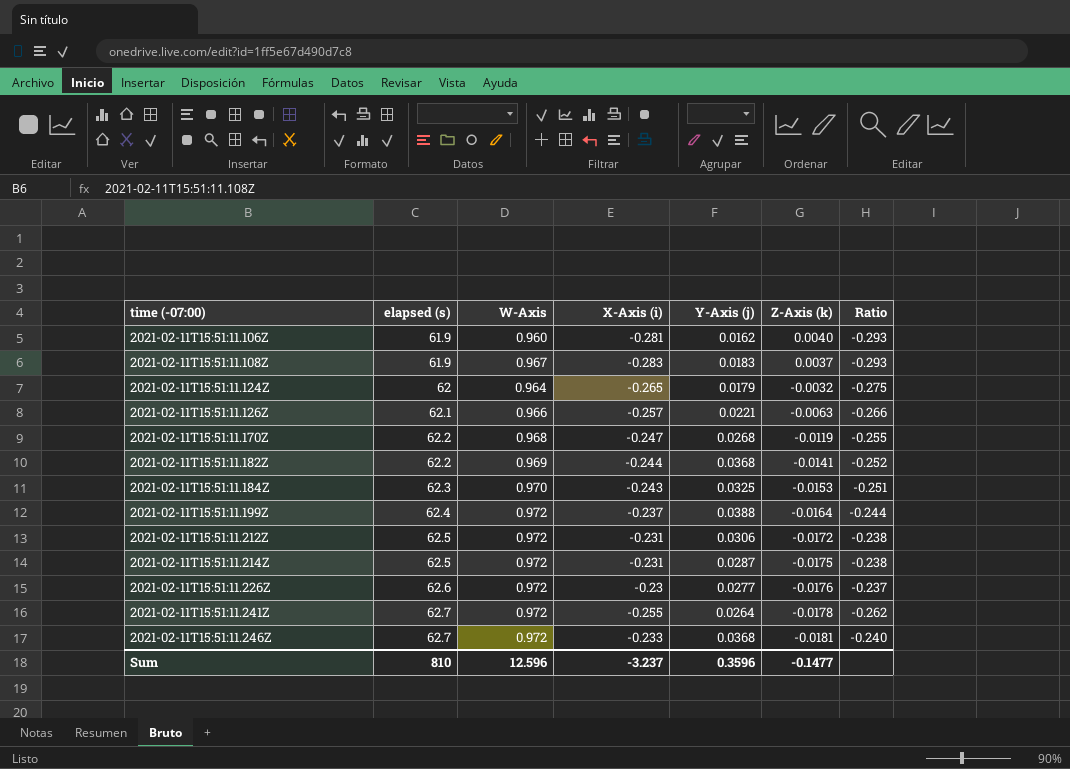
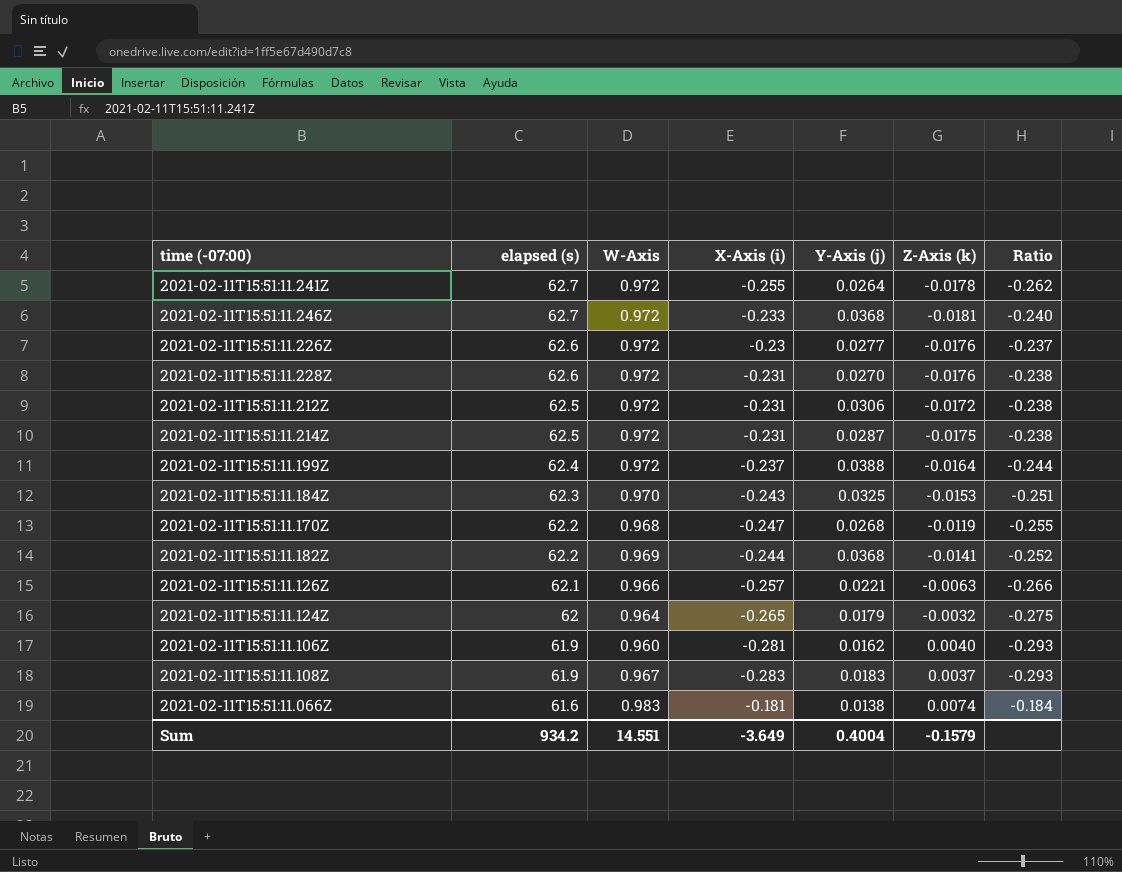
row order: time (-07:00) ascending -> elapsed (s) descending
row 2021-02-11T15:51:11.228Z: none -> 62.6 | 0.972 | -0.231 | 0.0270 | -0.0176 | -0.238
row 2021-02-11T15:51:11.066Z: none -> 61.6 | 0.983 | -0.181 | 0.0138 | 0.0074 | -0.184
Sum | elapsed (s): 810 -> 934.2
Sum | W-Axis: 12.596 -> 14.551
Sum | X-Axis (i): -3.237 -> -3.649
Sum | Y-Axis (j): 0.3596 -> 0.4004
Sum | Z-Axis (k): -0.1477 -> -0.1579

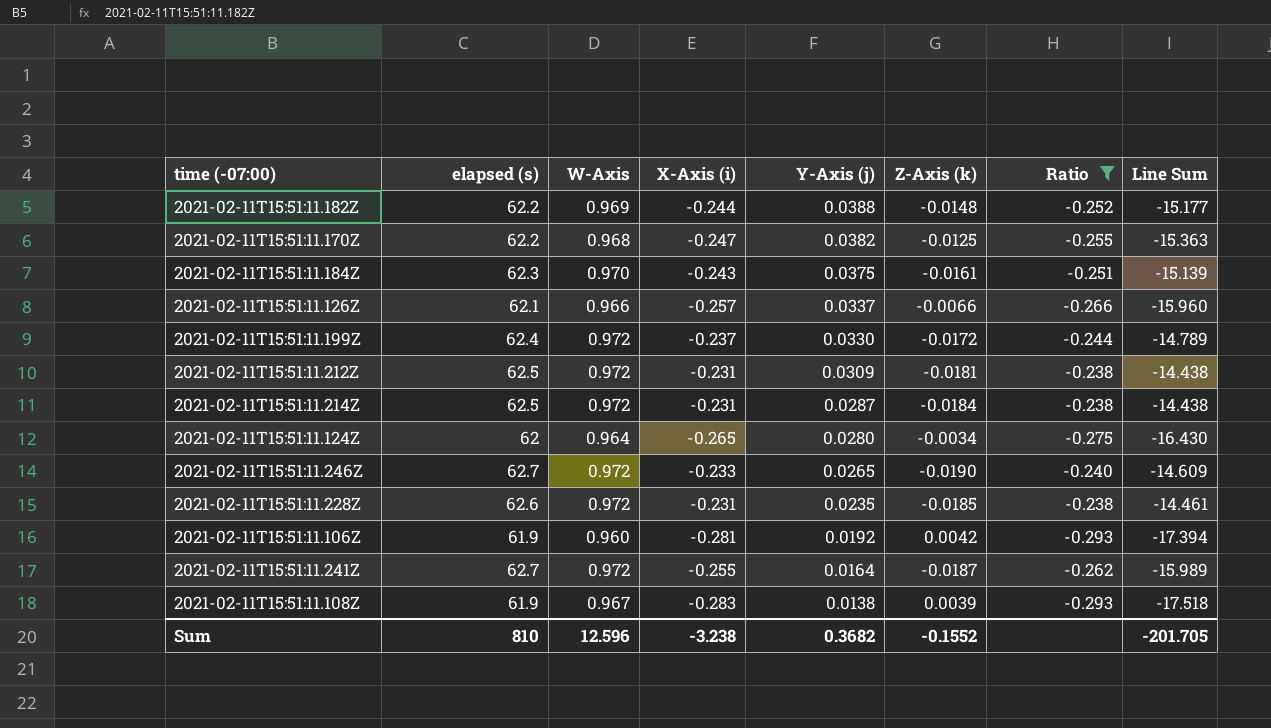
filter: none -> Ratio <= -0.238
row order: elapsed (s) descending -> Y-Axis (j) descending
column Line Sum | formula: none -> [elapsed (s)] * [X-Axis (i)]
2021-02-11T15:51:11.182Z | Y-Axis (j): 0.0368 -> 0.0388
2021-02-11T15:51:11.182Z | Z-Axis (k): -0.0141 -> -0.0148
2021-02-11T15:51:11.170Z | Y-Axis (j): 0.0268 -> 0.0382
2021-02-11T15:51:11.170Z | Z-Axis (k): -0.0119 -> -0.0125
2021-02-11T15:51:11.184Z | Y-Axis (j): 0.0325 -> 0.0375
2021-02-11T15:51:11.184Z | Z-Axis (k): -0.0153 -> -0.0161
2021-02-11T15:51:11.126Z | Y-Axis (j): 0.0221 -> 0.0337
2021-02-11T15:51:11.126Z | Z-Axis (k): -0.0063 -> -0.0066
2021-02-11T15:51:11.199Z | Y-Axis (j): 0.0388 -> 0.0330
2021-02-11T15:51:11.199Z | Z-Axis (k): -0.0164 -> -0.0172
2021-02-11T15:51:11.212Z | Y-Axis (j): 0.0306 -> 0.0309
2021-02-11T15:51:11.212Z | Z-Axis (k): -0.0172 -> -0.0181
2021-02-11T15:51:11.214Z | Z-Axis (k): -0.0175 -> -0.0184
2021-02-11T15:51:11.124Z | Y-Axis (j): 0.0179 -> 0.0280
2021-02-11T15:51:11.124Z | Z-Axis (k): -0.0032 -> -0.0034
2021-02-11T15:51:11.246Z | Y-Axis (j): 0.0368 -> 0.0265
2021-02-11T15:51:11.246Z | Z-Axis (k): -0.0181 -> -0.0190
2021-02-11T15:51:11.228Z | Y-Axis (j): 0.0270 -> 0.0235
2021-02-11T15:51:11.228Z | Z-Axis (k): -0.0176 -> -0.0185
2021-02-11T15:51:11.106Z | Y-Axis (j): 0.0162 -> 0.0192
2021-02-11T15:51:11.106Z | Z-Axis (k): 0.0040 -> 0.0042
2021-02-11T15:51:11.241Z | Y-Axis (j): 0.0264 -> 0.0164
2021-02-11T15:51:11.241Z | Z-Axis (k): -0.0178 -> -0.0187
2021-02-11T15:51:11.108Z | Y-Axis (j): 0.0183 -> 0.0138
2021-02-11T15:51:11.108Z | Z-Axis (k): 0.0037 -> 0.0039
Sum | elapsed (s): 934.2 -> 810
Sum | W-Axis: 14.551 -> 12.596
Sum | X-Axis (i): -3.649 -> -3.238
Sum | Y-Axis (j): 0.4004 -> 0.3682
Sum | Z-Axis (k): -0.1579 -> -0.1552

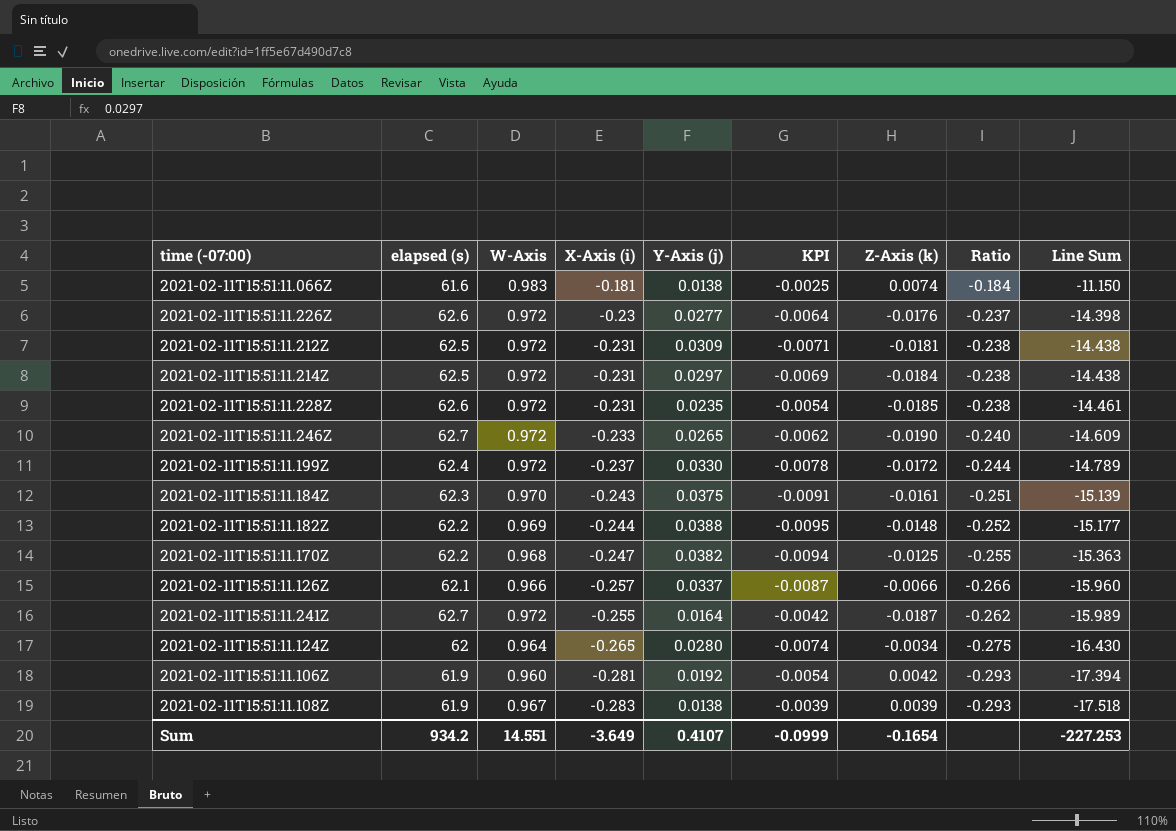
filter: Ratio <= -0.238 -> none
row order: Y-Axis (j) descending -> Line Sum descending
column KPI | formula: none -> [X-Axis (i)] * [Y-Axis (j)]
2021-02-11T15:51:11.214Z | Y-Axis (j): 0.0287 -> 0.0297
Sum | elapsed (s): 810 -> 934.2
Sum | W-Axis: 12.596 -> 14.551
Sum | X-Axis (i): -3.238 -> -3.649
Sum | Y-Axis (j): 0.3682 -> 0.4107
Sum | Z-Axis (k): -0.1552 -> -0.1654
Sum | Line Sum: -201.705 -> -227.253

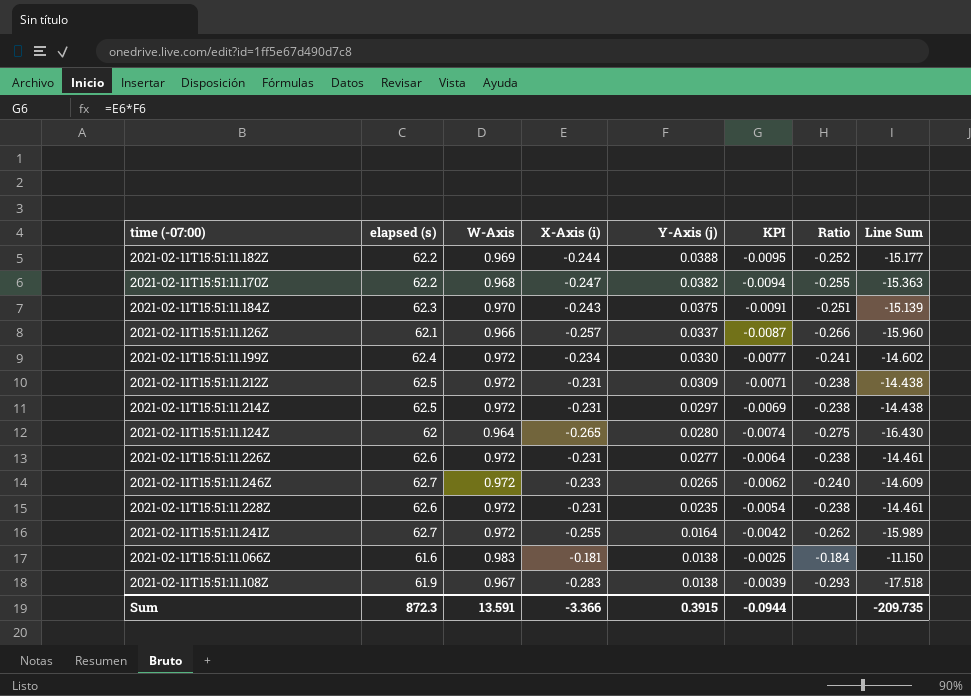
row order: Line Sum descending -> Y-Axis (j) descending
column Z-Axis (k) | position: 7 -> none
row 2021-02-11T15:51:11.106Z: 61.9 | 0.960 | -0.281 | 0.0192 | -0.0054 | 0.0042 | -0.293 | -17.394 -> none
2021-02-11T15:51:11.199Z | X-Axis (i): -0.237 -> -0.234
2021-02-11T15:51:11.199Z | KPI: -0.0078 -> -0.0077
2021-02-11T15:51:11.199Z | Ratio: -0.244 -> -0.241
2021-02-11T15:51:11.199Z | Line Sum: -14.789 -> -14.602
2021-02-11T15:51:11.226Z | X-Axis (i): -0.23 -> -0.231
2021-02-11T15:51:11.226Z | Ratio: -0.237 -> -0.238
2021-02-11T15:51:11.226Z | Line Sum: -14.398 -> -14.461
Sum | elapsed (s): 934.2 -> 872.3
Sum | W-Axis: 14.551 -> 13.591
Sum | X-Axis (i): -3.649 -> -3.366
Sum | Y-Axis (j): 0.4107 -> 0.3915
Sum | KPI: -0.0999 -> -0.0944
Sum | Line Sum: -227.253 -> -209.735

